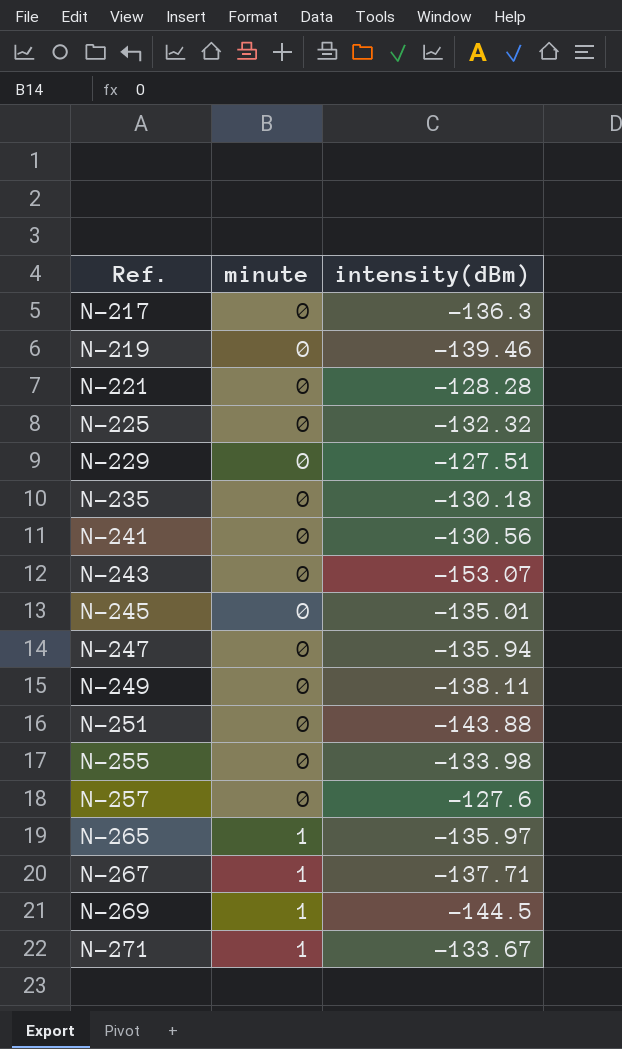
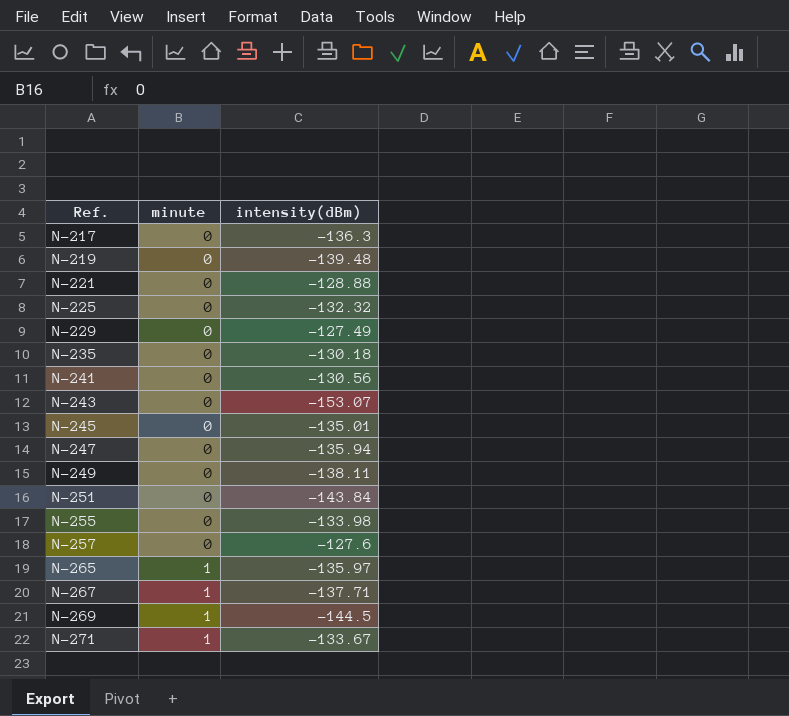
N-219 | intensity(dBm): -139.46 -> -139.48
N-221 | intensity(dBm): -128.28 -> -128.88
N-229 | intensity(dBm): -127.51 -> -127.49
N-251 | intensity(dBm): -143.88 -> -143.84

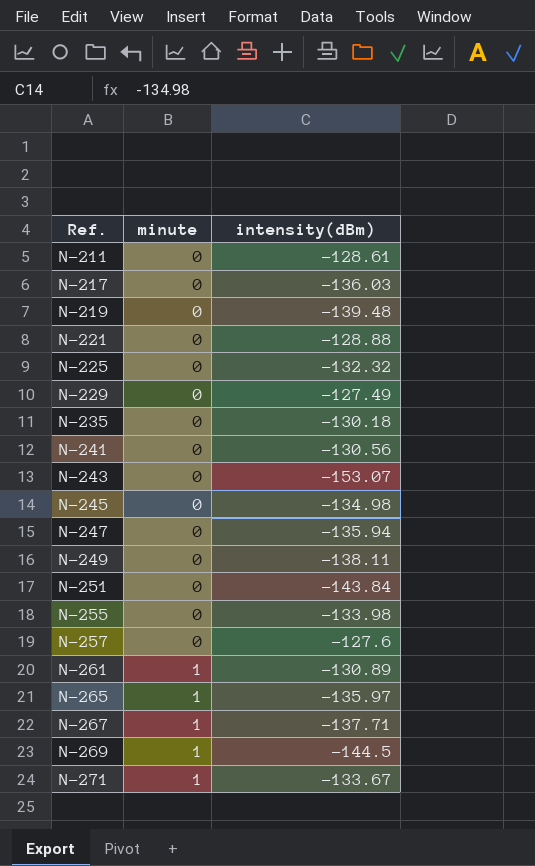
row N-211: none -> 0 | -128.61
N-217 | intensity(dBm): -136.3 -> -136.03
N-245 | intensity(dBm): -135.01 -> -134.98
row N-261: none -> 1 | -130.89

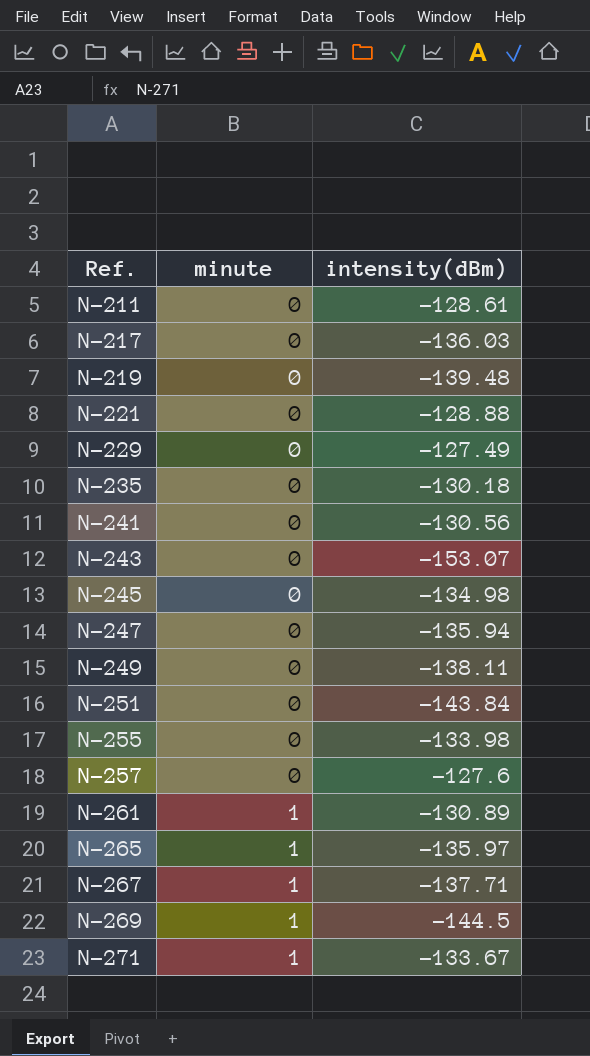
row N-225: 0 | -132.32 -> none

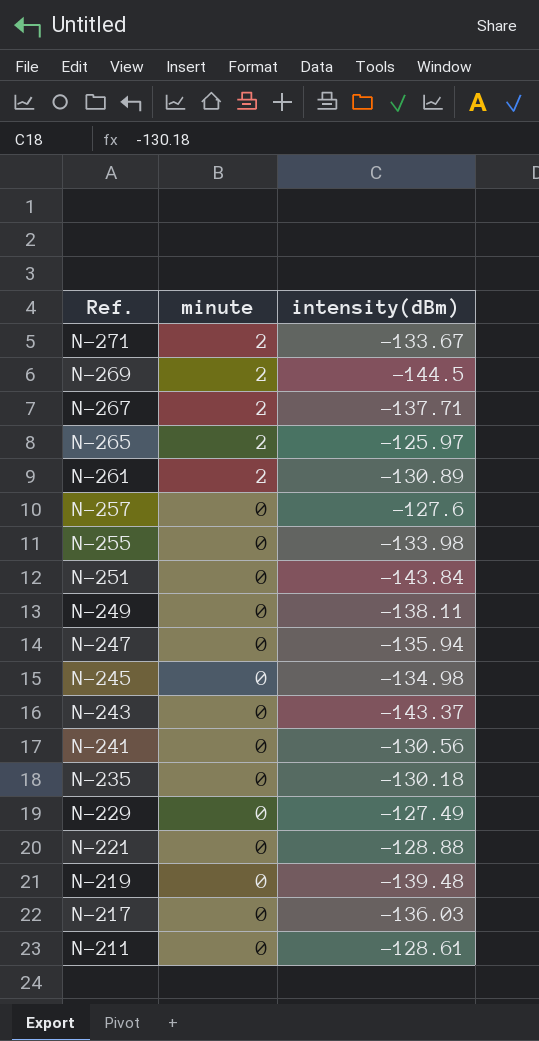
row order: Ref. ascending -> Ref. descending
N-271 | minute: 1 -> 2
N-269 | minute: 1 -> 2
N-267 | minute: 1 -> 2
N-265 | minute: 1 -> 2
N-265 | intensity(dBm): -135.97 -> -125.97
N-261 | minute: 1 -> 2
N-243 | intensity(dBm): -153.07 -> -143.37

